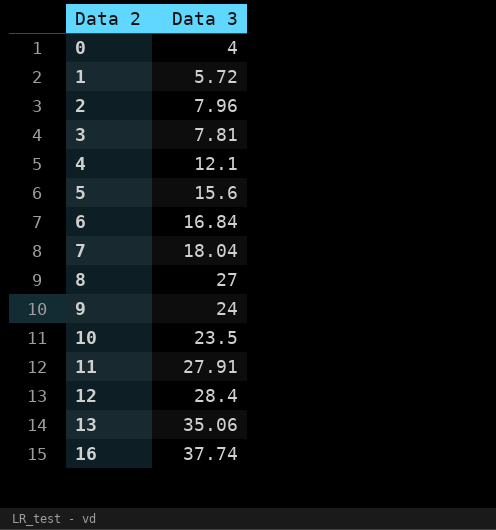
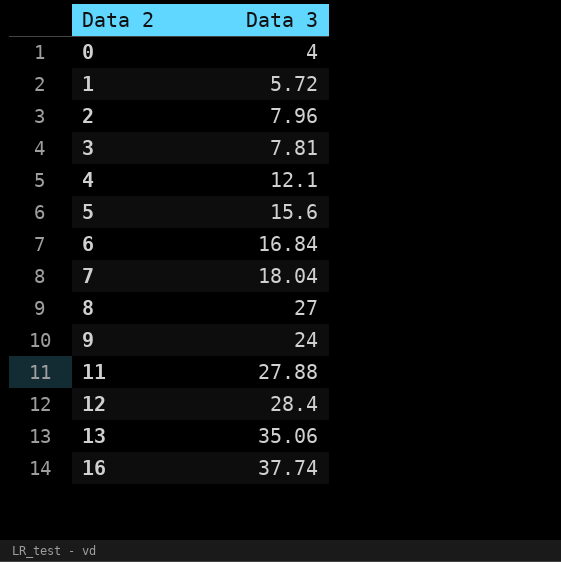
row 10: 23.5 -> none
11 | Data 3: 27.91 -> 27.88

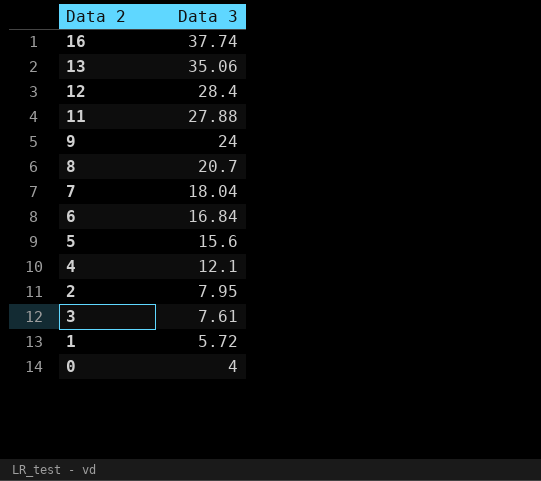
row order: Data 2 ascending -> Data 3 descending
8 | Data 3: 27 -> 20.7
2 | Data 3: 7.96 -> 7.95
3 | Data 3: 7.81 -> 7.61

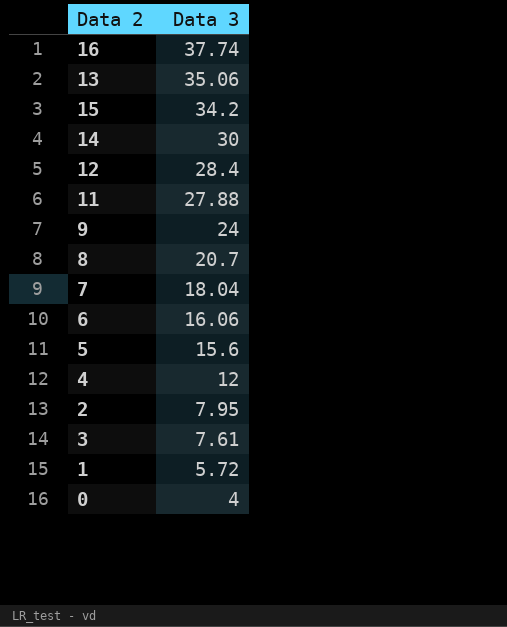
row 15: none -> 34.2
row 14: none -> 30
6 | Data 3: 16.84 -> 16.06
4 | Data 3: 12.1 -> 12

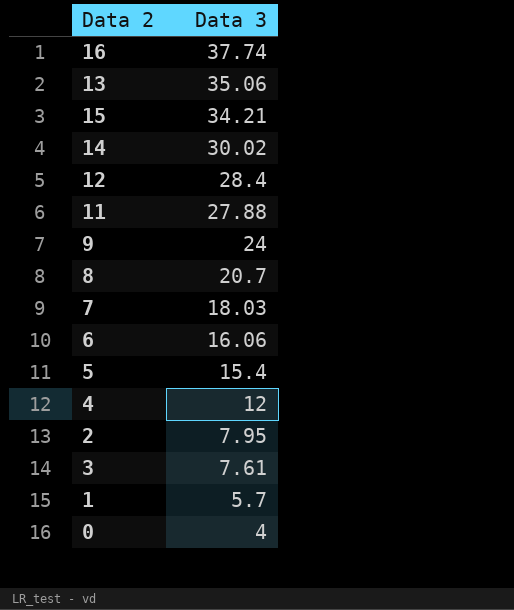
15 | Data 3: 34.2 -> 34.21
14 | Data 3: 30 -> 30.02
7 | Data 3: 18.04 -> 18.03
5 | Data 3: 15.6 -> 15.4
1 | Data 3: 5.72 -> 5.7

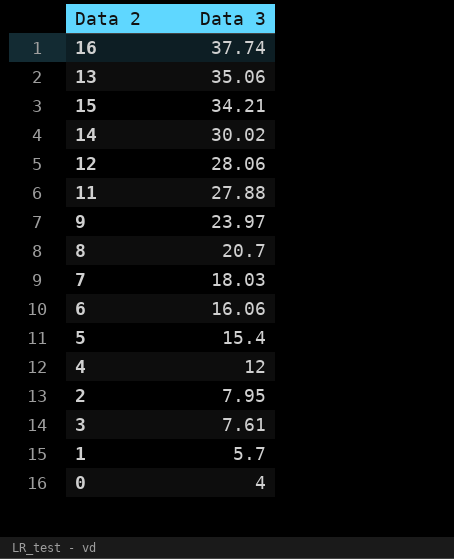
12 | Data 3: 28.4 -> 28.06
9 | Data 3: 24 -> 23.97

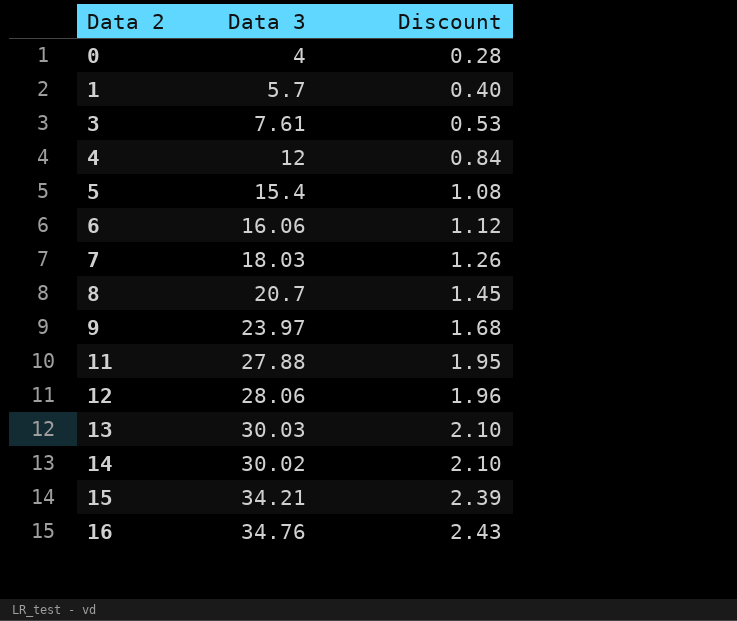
row order: Data 3 descending -> Data 2 ascending
column Discount | formula: none -> [Data 3] * 0.07
row 2: 7.95 -> none
13 | Data 3: 35.06 -> 30.03
16 | Data 3: 37.74 -> 34.76

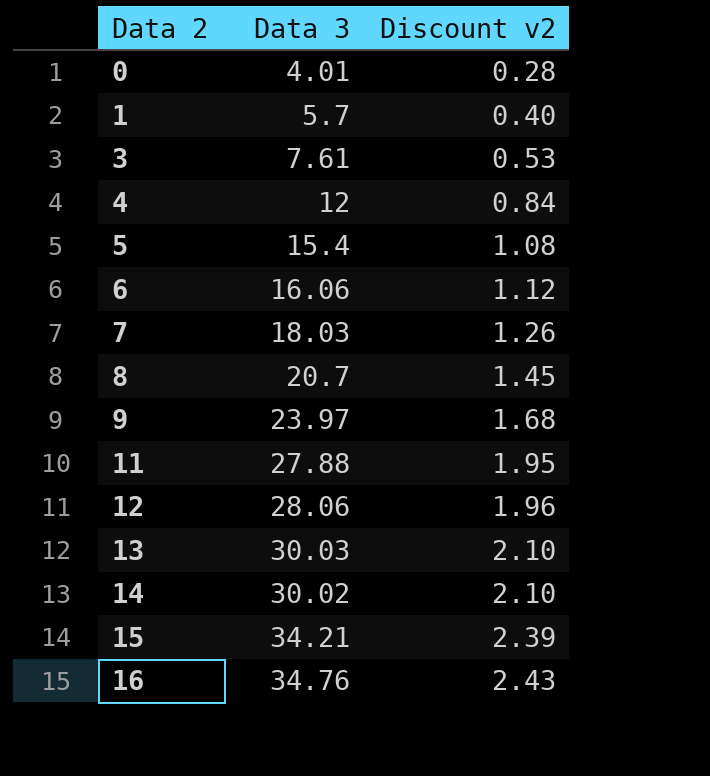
column name: Discount -> Discount v2
0 | Data 3: 4 -> 4.01

